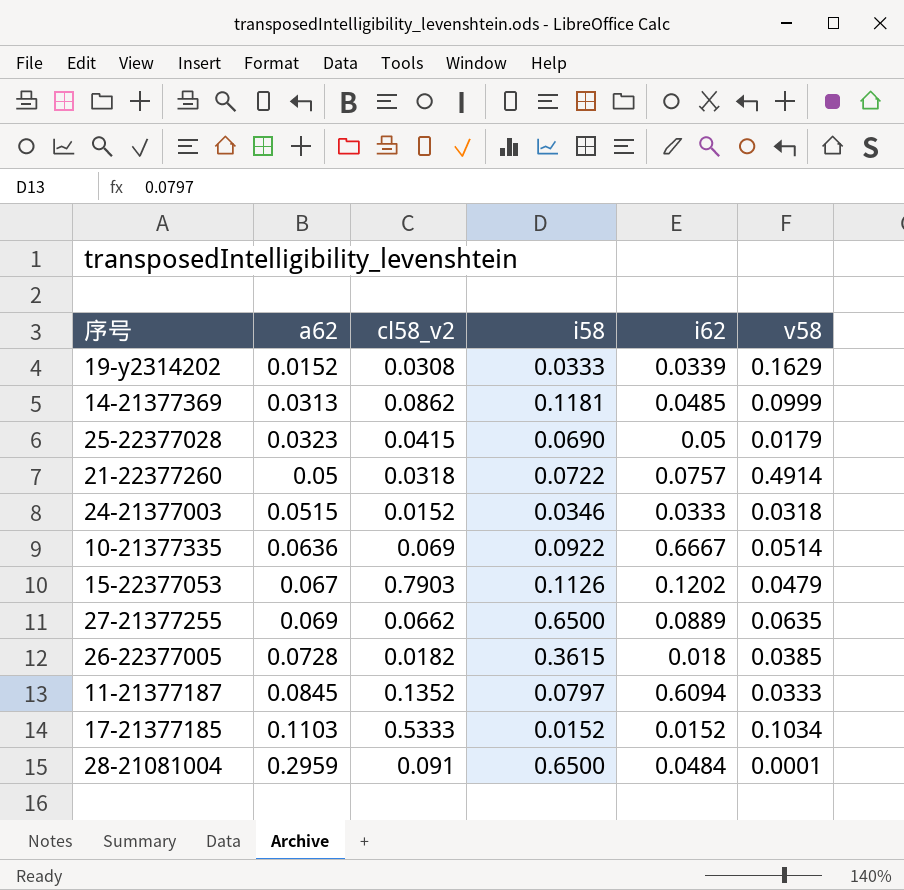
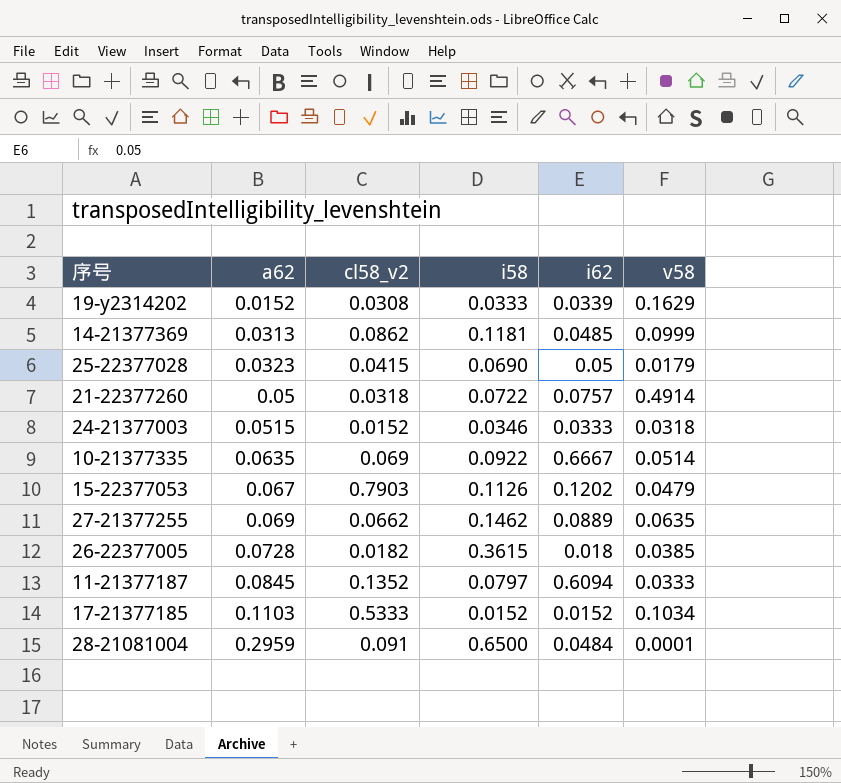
10-21377335 | a62: 0.0636 -> 0.0635
27-21377255 | i58: 0.6500 -> 0.1462

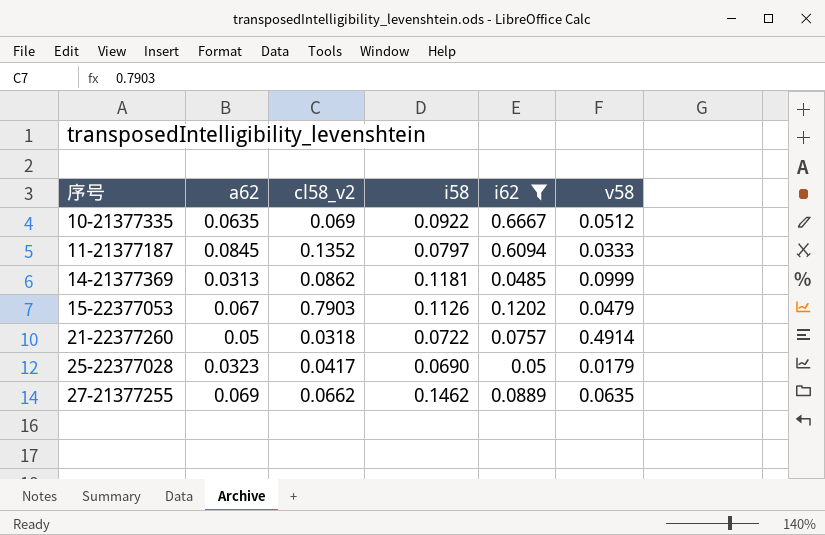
filter: none -> i62 >= 0.0485
row order: a62 ascending -> 序号 ascending
10-21377335 | v58: 0.0514 -> 0.0512
25-22377028 | cl58_v2: 0.0415 -> 0.0417

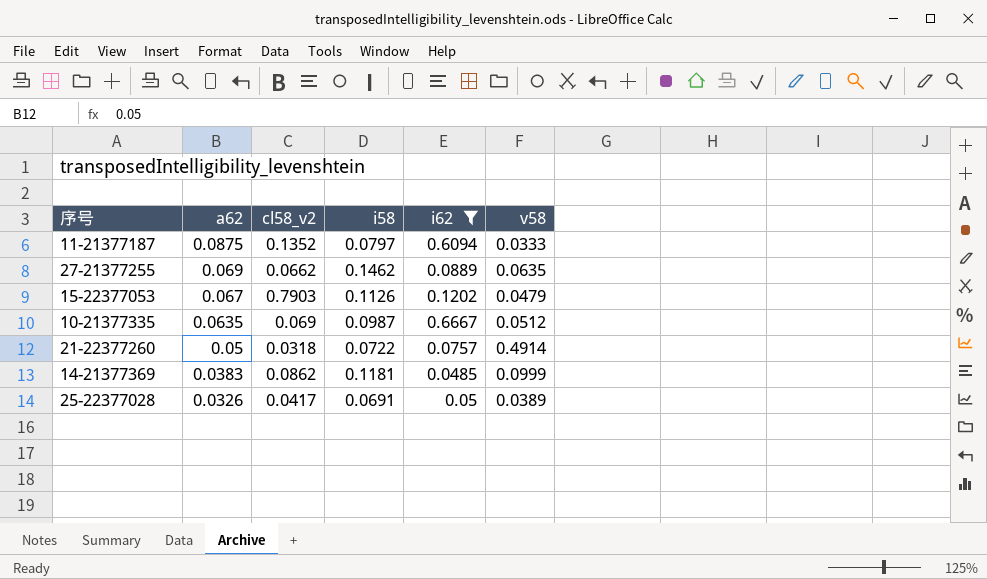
row order: 序号 ascending -> a62 descending
11-21377187 | a62: 0.0845 -> 0.0875
10-21377335 | i58: 0.0922 -> 0.0987
14-21377369 | a62: 0.0313 -> 0.0383
25-22377028 | a62: 0.0323 -> 0.0326
25-22377028 | i58: 0.0690 -> 0.0691
25-22377028 | v58: 0.0179 -> 0.0389

